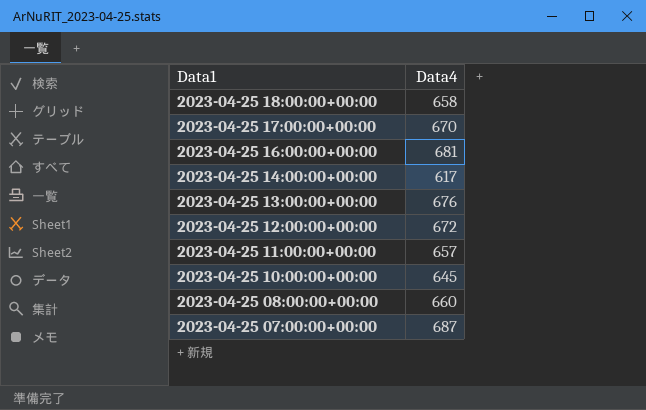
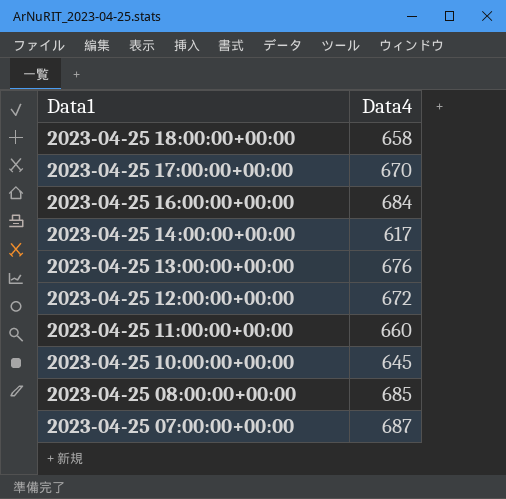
2023-04-25 16:00:00+00:00 | Data4: 681 -> 684
2023-04-25 11:00:00+00:00 | Data4: 657 -> 660
2023-04-25 08:00:00+00:00 | Data4: 660 -> 685

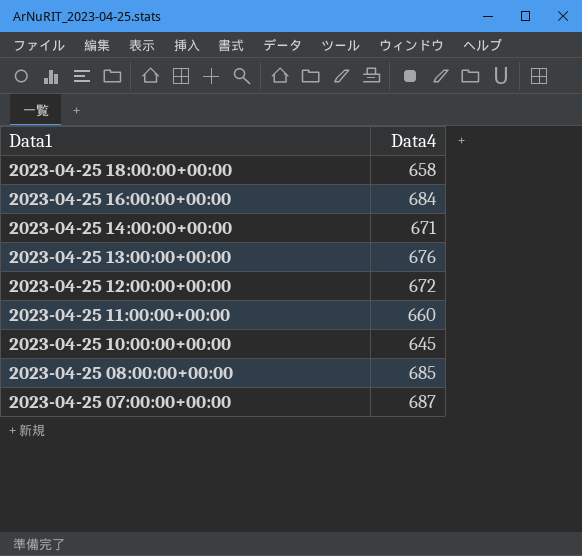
row 2023-04-25 17:00:00+00:00: 670 -> none
2023-04-25 14:00:00+00:00 | Data4: 617 -> 671

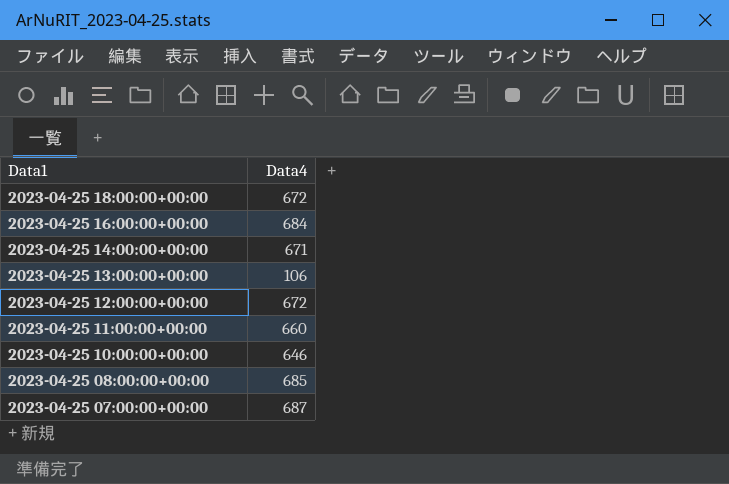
2023-04-25 18:00:00+00:00 | Data4: 658 -> 672
2023-04-25 13:00:00+00:00 | Data4: 676 -> 106
2023-04-25 10:00:00+00:00 | Data4: 645 -> 646

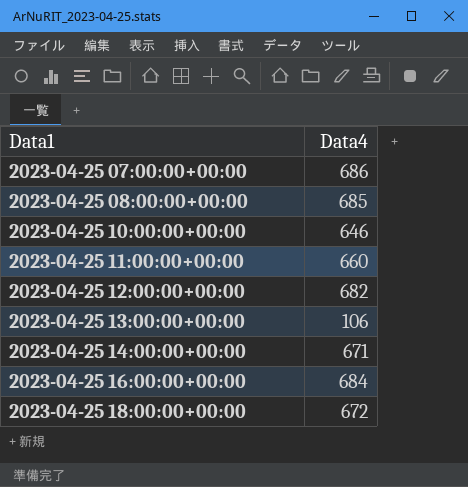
row order: Data1 descending -> Data1 ascending
2023-04-25 07:00:00+00:00 | Data4: 687 -> 686
2023-04-25 12:00:00+00:00 | Data4: 672 -> 682

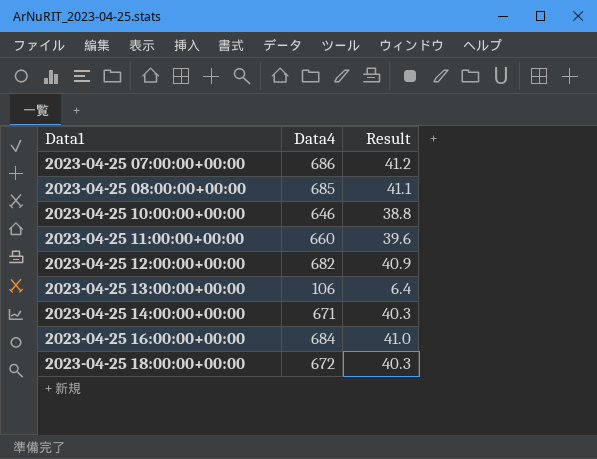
column Result | formula: none -> [Data4] * 0.06

